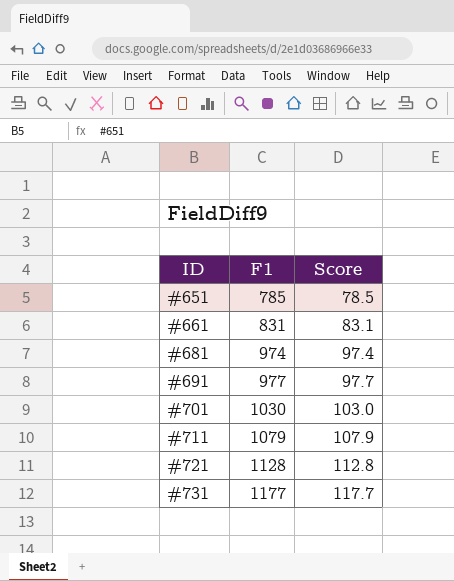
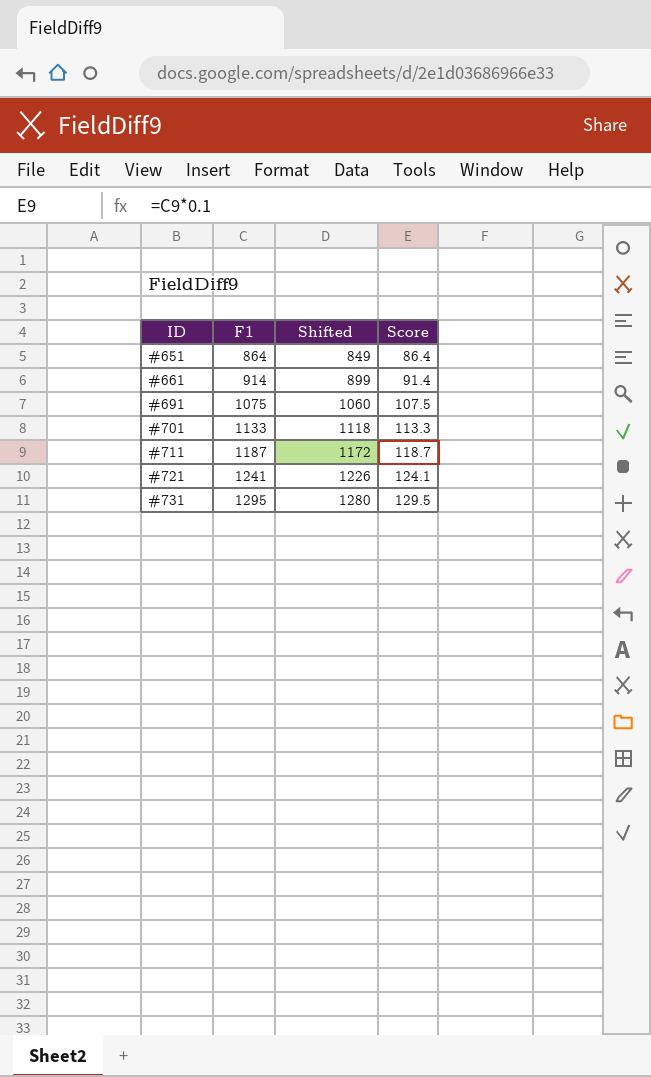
column Shifted | formula: none -> [F1] - 15
row #681: 974 | 97.4 -> none
#651 | F1: 785 -> 864
#651 | Score: 78.5 -> 86.4
#661 | F1: 831 -> 914
#661 | Score: 83.1 -> 91.4
#691 | F1: 977 -> 1075
#691 | Score: 97.7 -> 107.5
#701 | F1: 1030 -> 1133
#701 | Score: 103.0 -> 113.3
#711 | F1: 1079 -> 1187
#711 | Score: 107.9 -> 118.7
#721 | F1: 1128 -> 1241
#721 | Score: 112.8 -> 124.1
#731 | F1: 1177 -> 1295
#731 | Score: 117.7 -> 129.5

